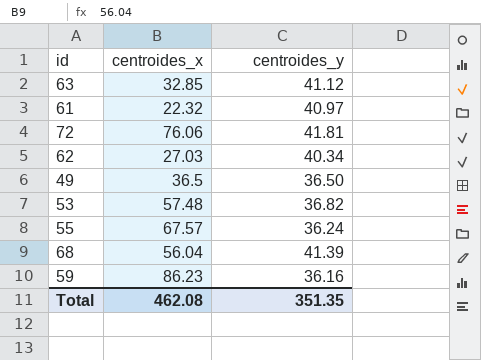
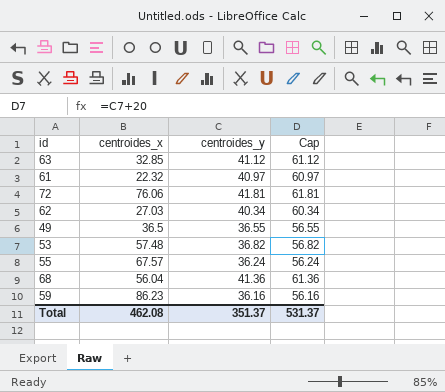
column Cap | formula: none -> [centroides_y] + 20
49 | centroides_y: 36.50 -> 36.55
68 | centroides_y: 41.39 -> 41.36
Total | centroides_y: 351.35 -> 351.37

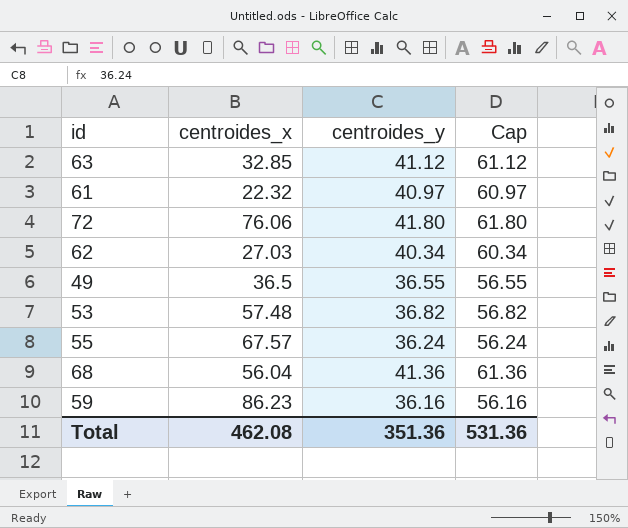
72 | centroides_y: 41.81 -> 41.80
72 | Cap: 61.81 -> 61.80
Total | centroides_y: 351.37 -> 351.36
Total | Cap: 531.37 -> 531.36

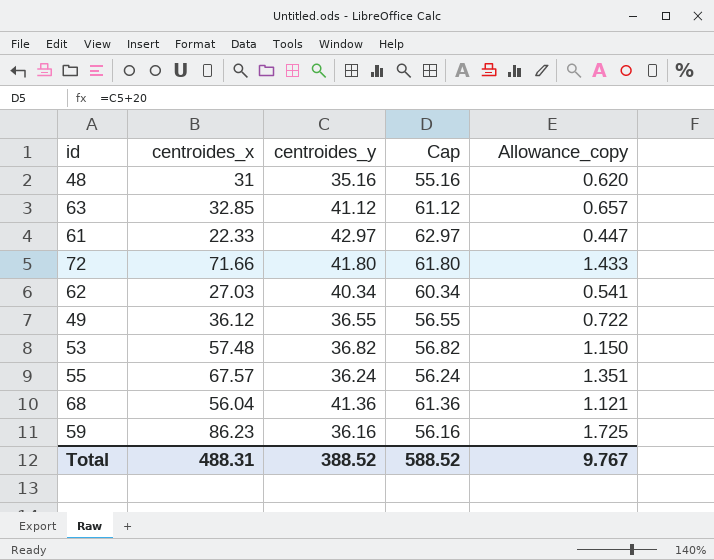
column Allowance_copy | formula: none -> [centroides_x] * 0.02
row 48: none -> 31 | 35.16 | 55.16 | 0.620
61 | centroides_x: 22.32 -> 22.33
61 | centroides_y: 40.97 -> 42.97
61 | Cap: 60.97 -> 62.97
72 | centroides_x: 76.06 -> 71.66
49 | centroides_x: 36.5 -> 36.12
Total | centroides_x: 462.08 -> 488.31
Total | centroides_y: 351.36 -> 388.52
Total | Cap: 531.36 -> 588.52

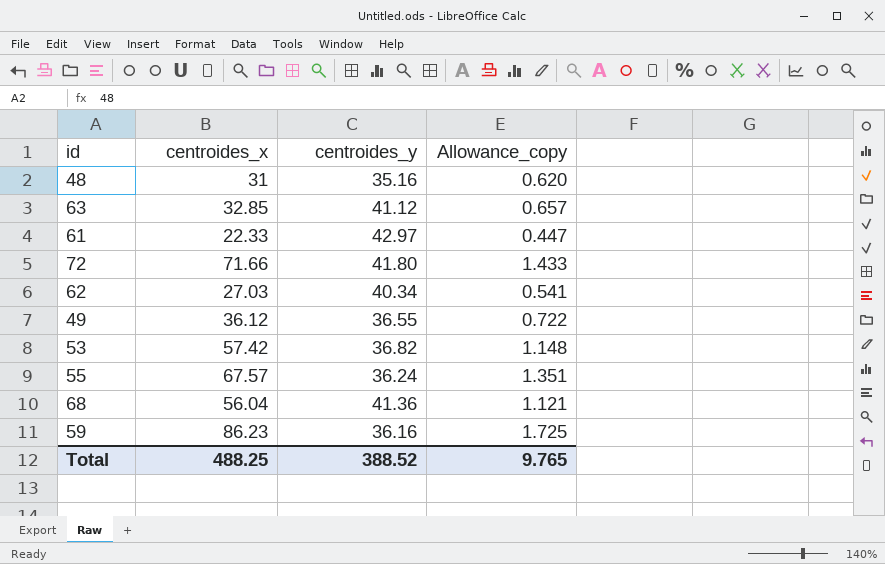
column Cap | formula: [centroides_y] + 20 -> none
53 | centroides_x: 57.48 -> 57.42
53 | Allowance_copy: 1.150 -> 1.148
Total | centroides_x: 488.31 -> 488.25
Total | Allowance_copy: 9.767 -> 9.765

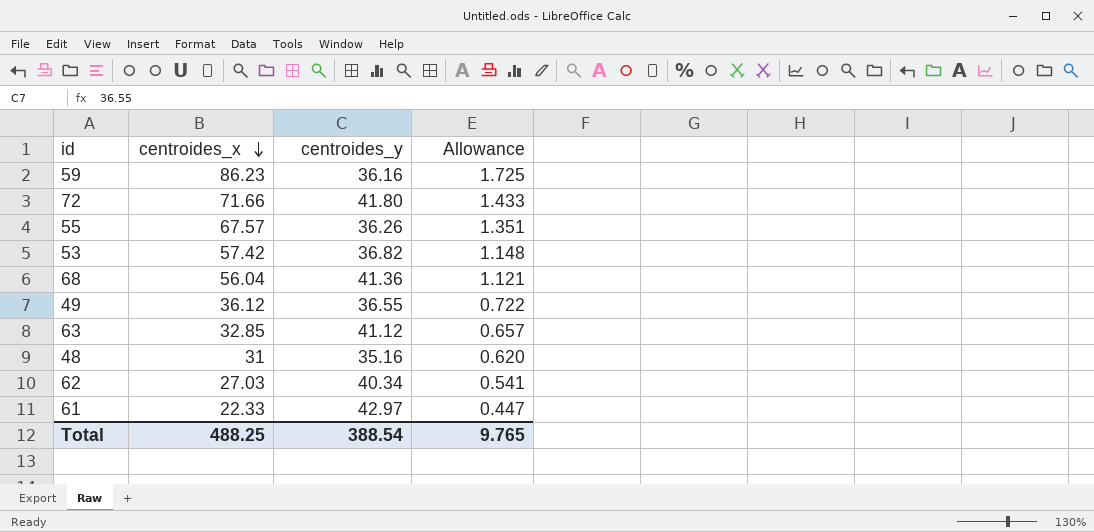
row order: none -> centroides_x descending
column name: Allowance_copy -> Allowance
55 | centroides_y: 36.24 -> 36.26
Total | centroides_y: 388.52 -> 388.54

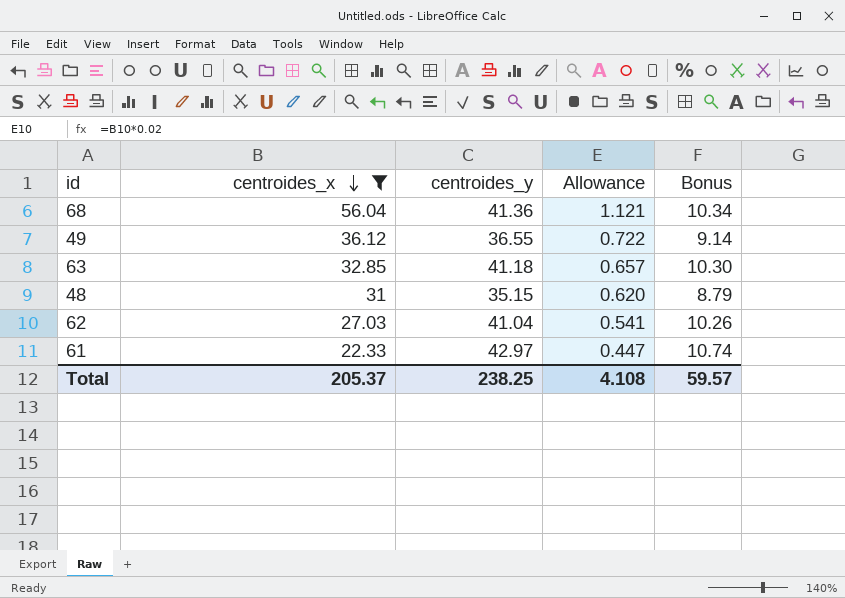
filter: none -> centroides_x <= 56.04
column Bonus | formula: none -> [centroides_y] * 0.25
63 | centroides_y: 41.12 -> 41.18
48 | centroides_y: 35.16 -> 35.15
62 | centroides_y: 40.34 -> 41.04
Total | centroides_x: 488.25 -> 205.37
Total | centroides_y: 388.54 -> 238.25
Total | Allowance: 9.765 -> 4.108

